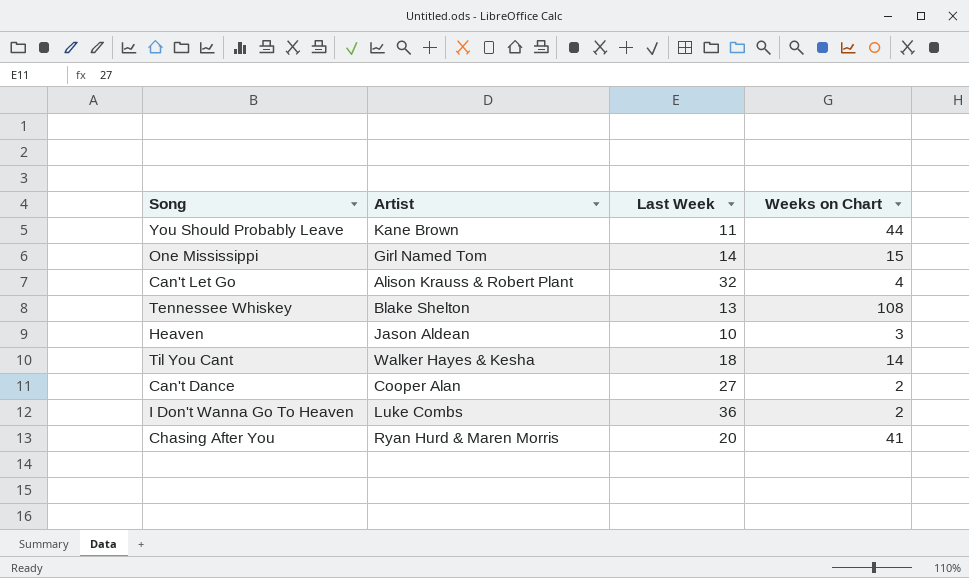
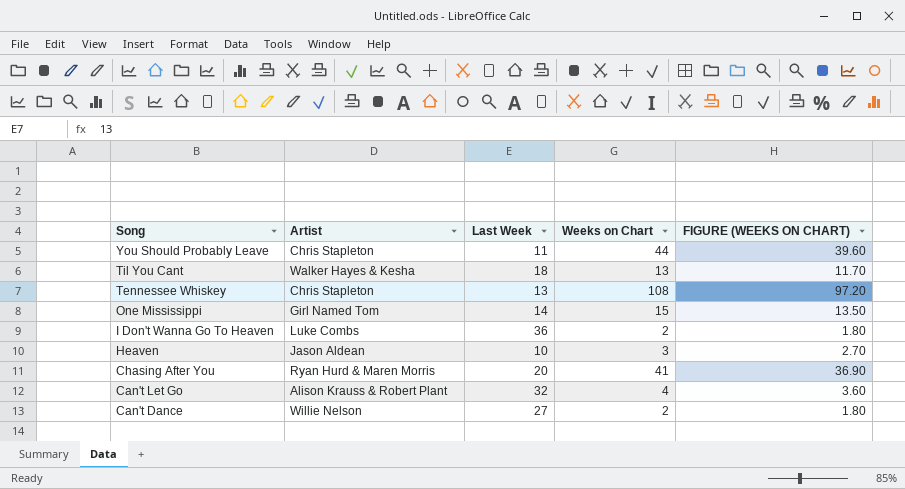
row order: none -> Song descending
column FIGURE (WEEKS ON CHART) | formula: none -> [Weeks on Chart] * 0.9
You Should Probably Leave | Artist: Kane Brown -> Chris Stapleton
Til You Cant | Weeks on Chart: 14 -> 13
Tennessee Whiskey | Artist: Blake Shelton -> Chris Stapleton
Can't Dance | Artist: Cooper Alan -> Willie Nelson

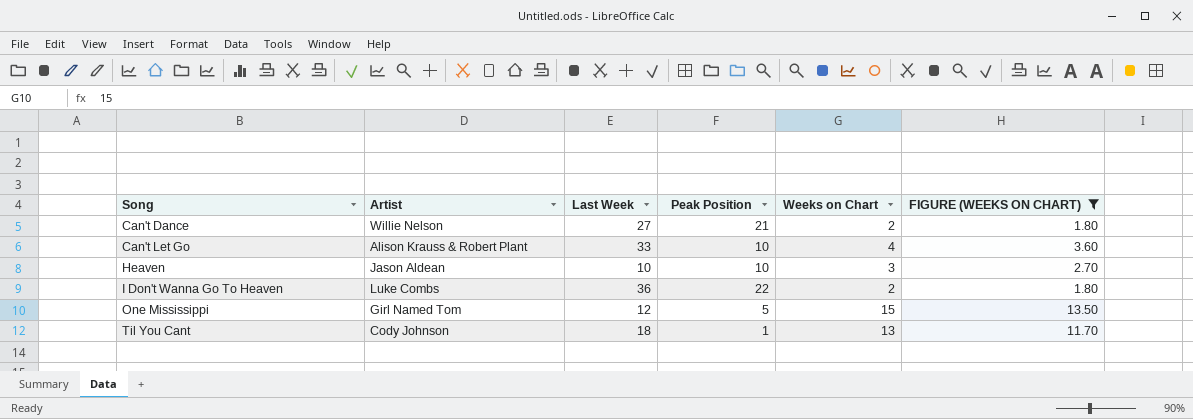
filter: none -> FIGURE (WEEKS ON CHART) <= 13.50
row order: Song descending -> Song ascending
column Peak Position | position: none -> 4
Can't Let Go | Last Week: 32 -> 33
One Mississippi | Last Week: 14 -> 12
Til You Cant | Artist: Walker Hayes & Kesha -> Cody Johnson

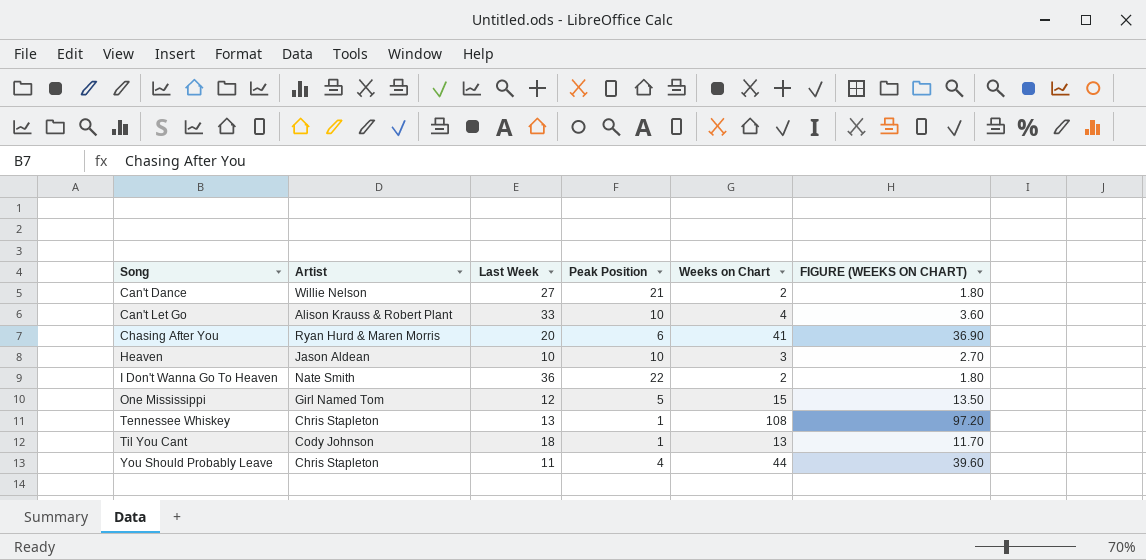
filter: FIGURE (WEEKS ON CHART) <= 13.50 -> none
I Don't Wanna Go To Heaven | Artist: Luke Combs -> Nate Smith

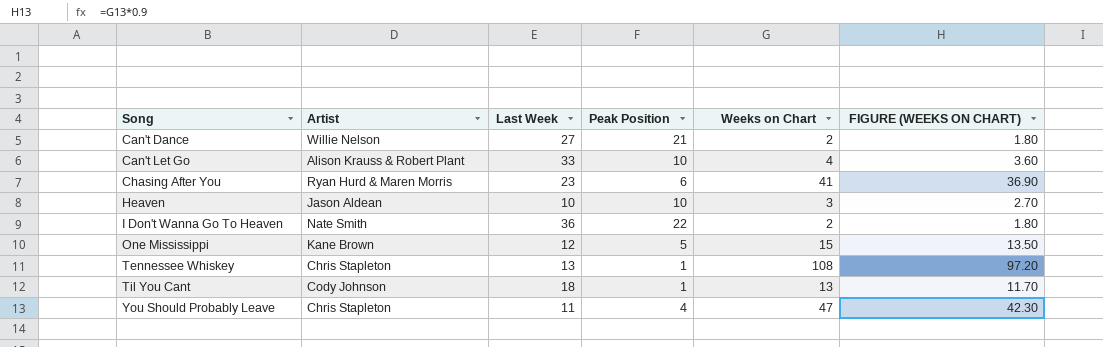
Chasing After You | Last Week: 20 -> 23
One Mississippi | Artist: Girl Named Tom -> Kane Brown
You Should Probably Leave | Weeks on Chart: 44 -> 47
You Should Probably Leave | FIGURE (WEEKS ON CHART): 39.60 -> 42.30

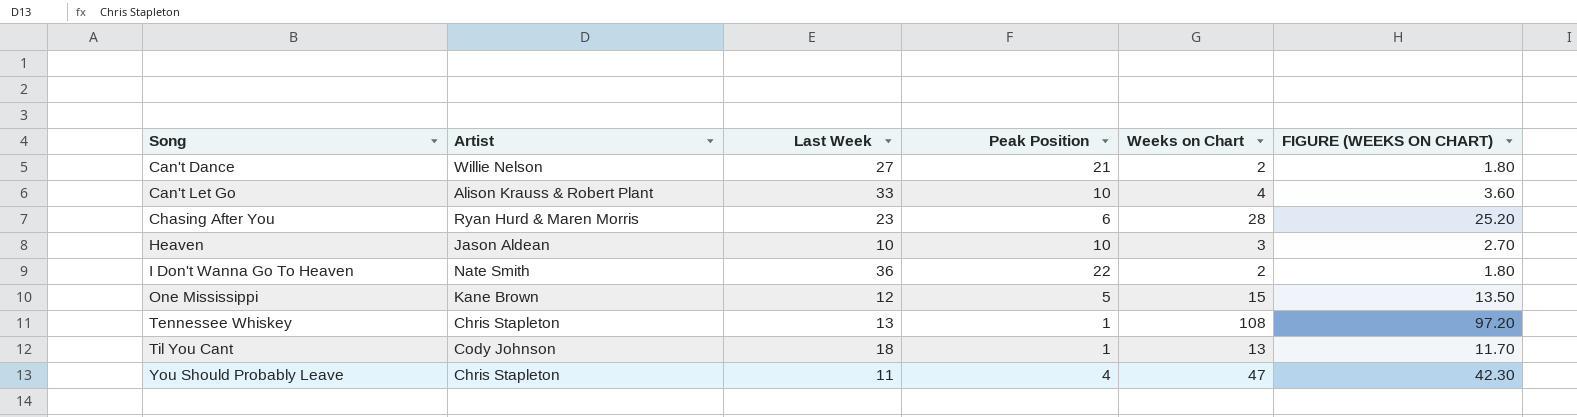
Chasing After You | Weeks on Chart: 41 -> 28
Chasing After You | FIGURE (WEEKS ON CHART): 36.90 -> 25.20

